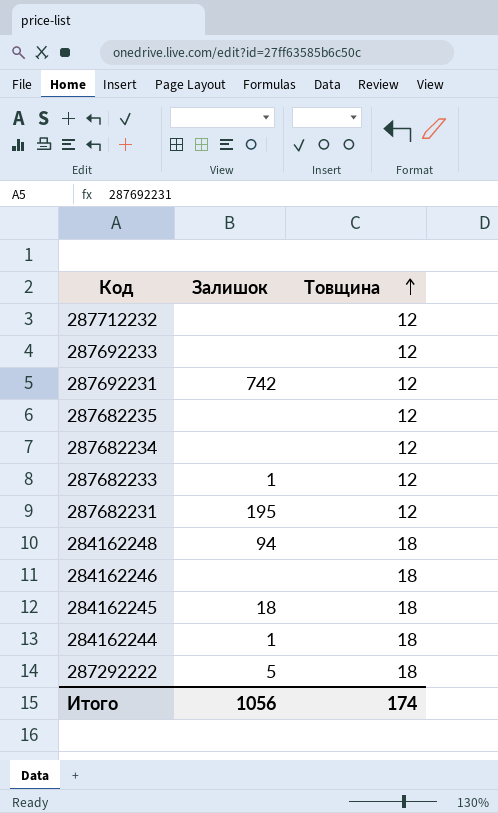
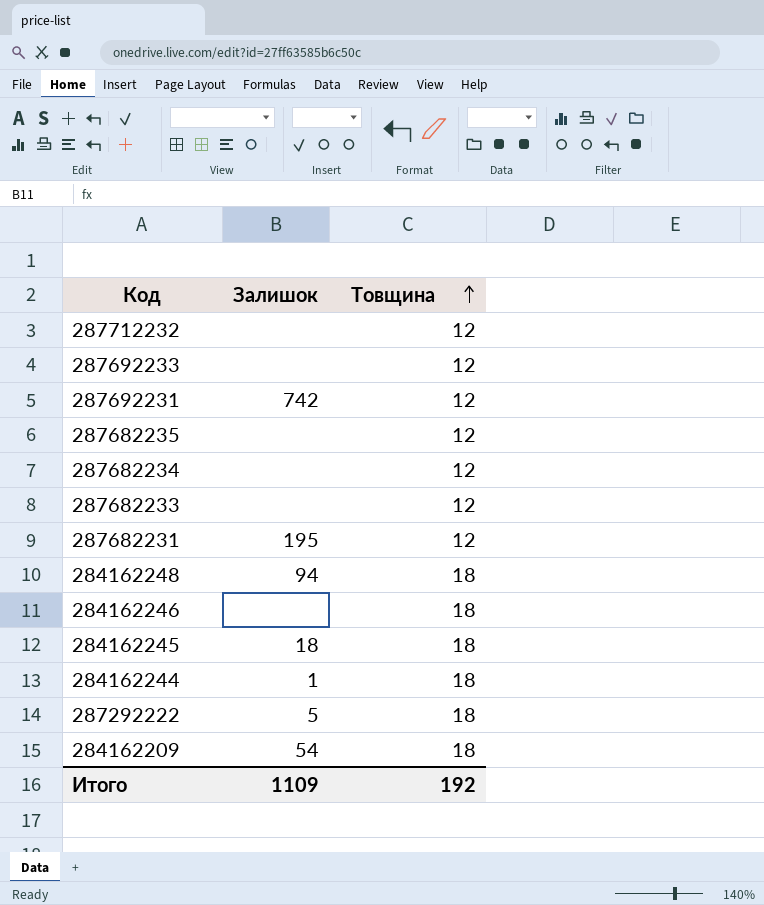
287682233 | Залишок: 1 -> none
row 284162209: none -> 54 | 18
Итого | Залишок: 1056 -> 1109
Итого | Товщина: 174 -> 192

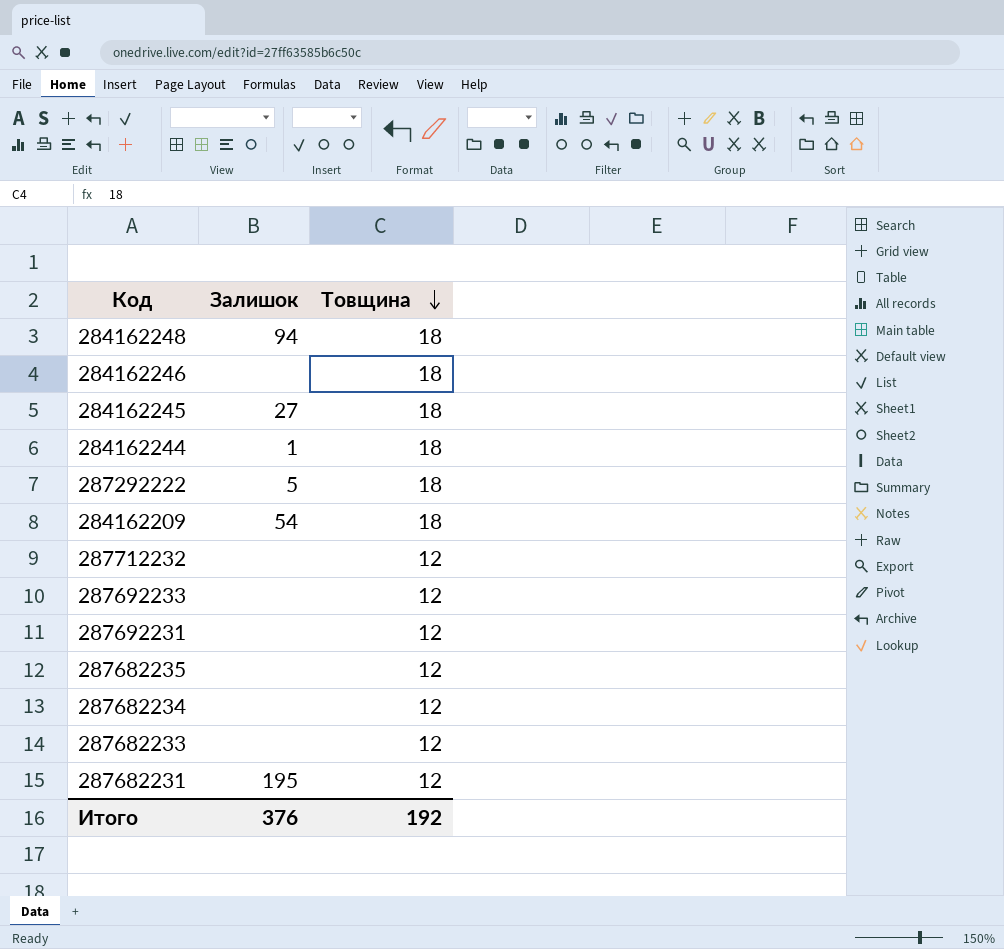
row order: Товщина ascending -> Товщина descending
284162245 | Залишок: 18 -> 27
287692231 | Залишок: 742 -> none
Итого | Залишок: 1109 -> 376

